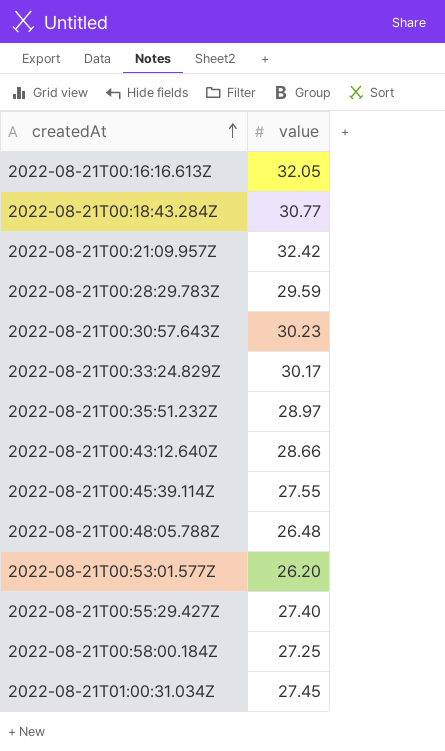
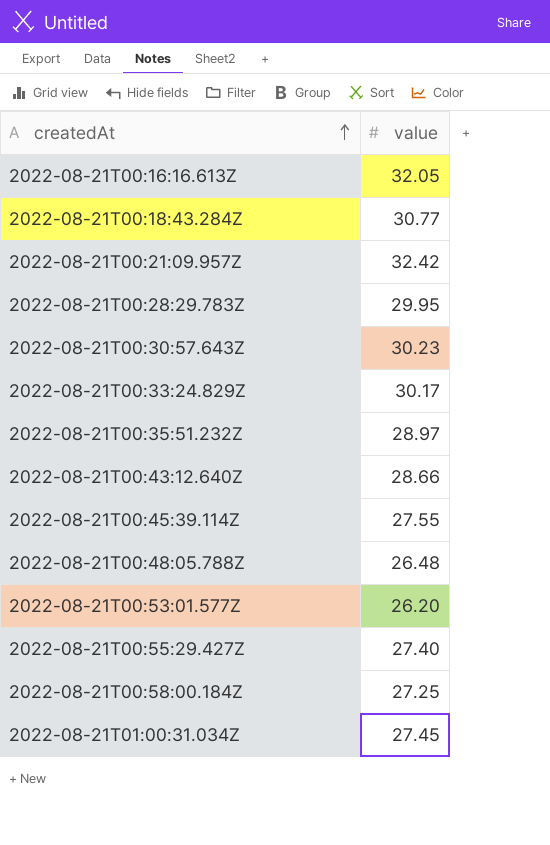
2022-08-21T00:28:29.783Z | value: 29.59 -> 29.95

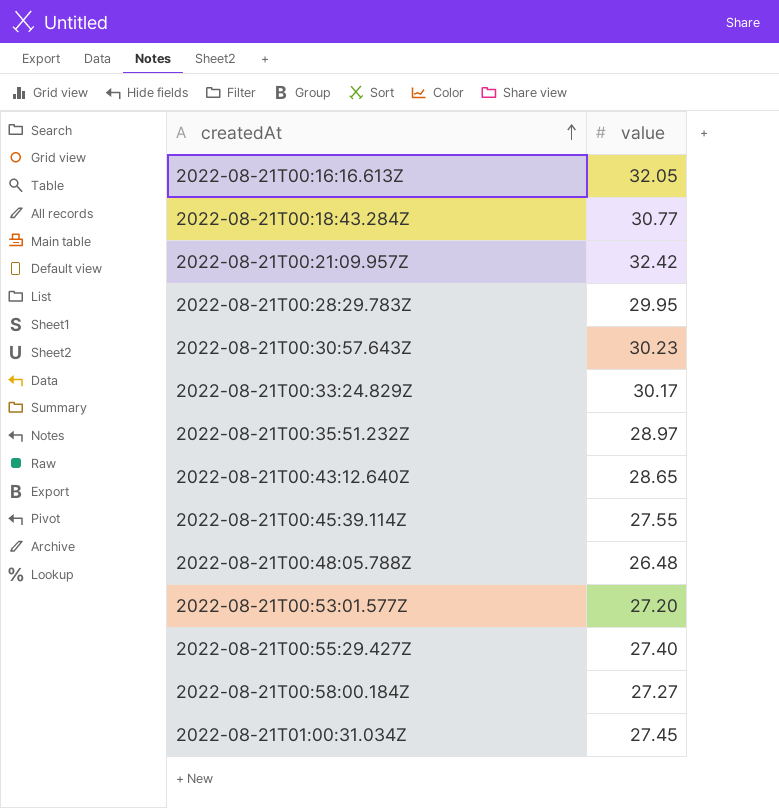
2022-08-21T00:43:12.640Z | value: 28.66 -> 28.65
2022-08-21T00:53:01.577Z | value: 26.20 -> 27.20
2022-08-21T00:58:00.184Z | value: 27.25 -> 27.27

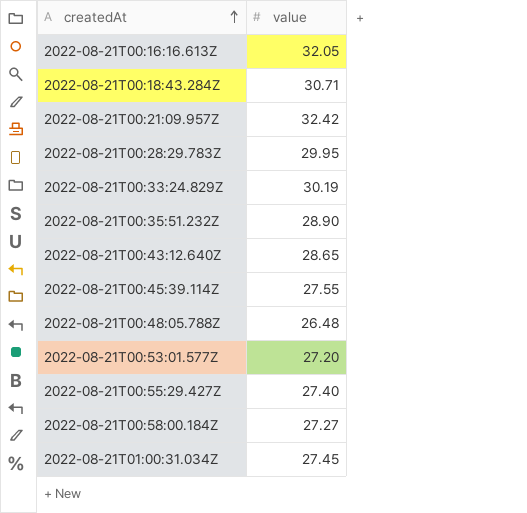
row 2022-08-21T00:30:57.643Z: 30.23 -> none
2022-08-21T00:18:43.284Z | value: 30.77 -> 30.71
2022-08-21T00:33:24.829Z | value: 30.17 -> 30.19
2022-08-21T00:35:51.232Z | value: 28.97 -> 28.90

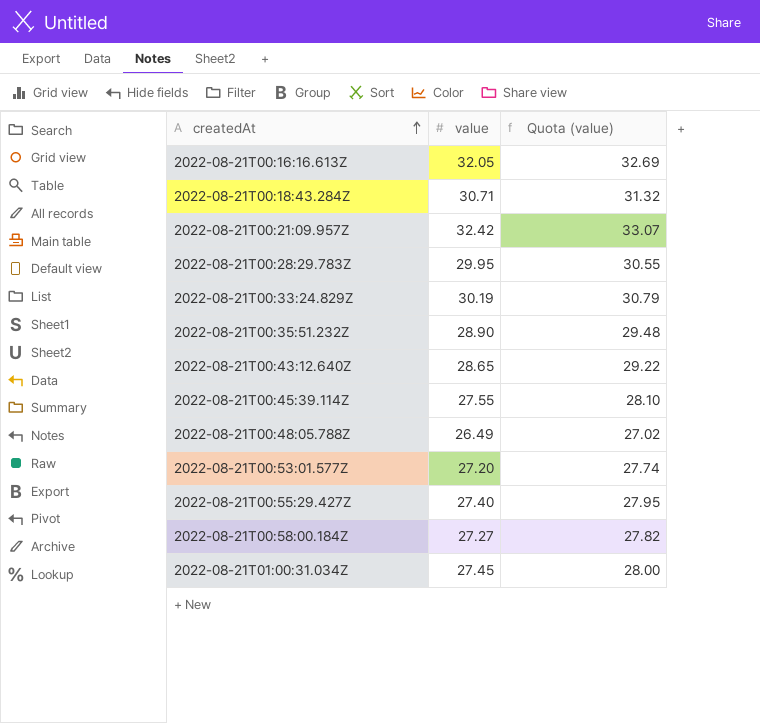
column Quota (value) | formula: none -> [value] * 1.02
2022-08-21T00:48:05.788Z | value: 26.48 -> 26.49

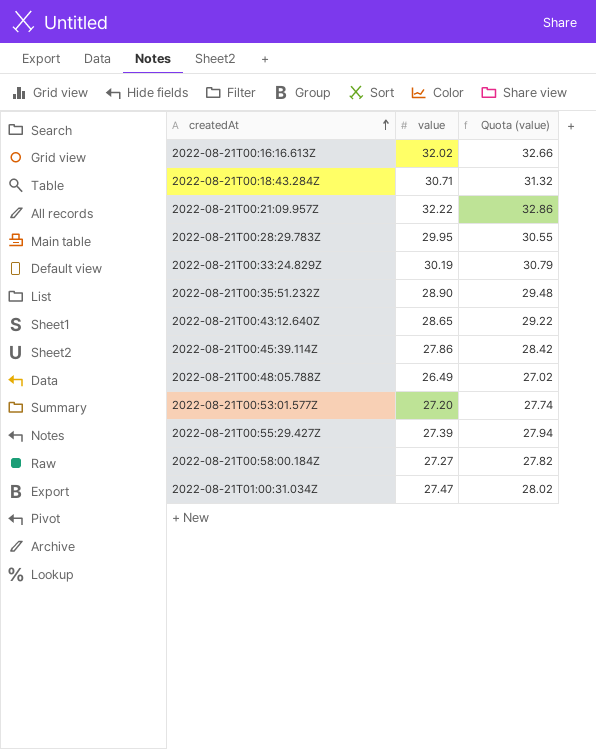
2022-08-21T00:16:16.613Z | value: 32.05 -> 32.02
2022-08-21T00:16:16.613Z | Quota (value): 32.69 -> 32.66
2022-08-21T00:21:09.957Z | value: 32.42 -> 32.22
2022-08-21T00:21:09.957Z | Quota (value): 33.07 -> 32.86
2022-08-21T00:45:39.114Z | value: 27.55 -> 27.86
2022-08-21T00:45:39.114Z | Quota (value): 28.10 -> 28.42
2022-08-21T00:55:29.427Z | value: 27.40 -> 27.39
2022-08-21T00:55:29.427Z | Quota (value): 27.95 -> 27.94
2022-08-21T01:00:31.034Z | value: 27.45 -> 27.47
2022-08-21T01:00:31.034Z | Quota (value): 28.00 -> 28.02

